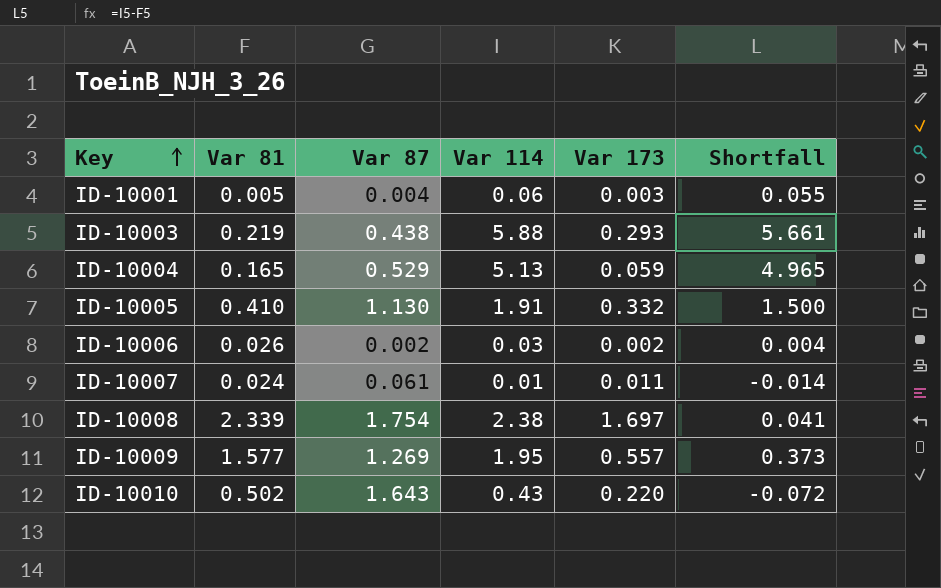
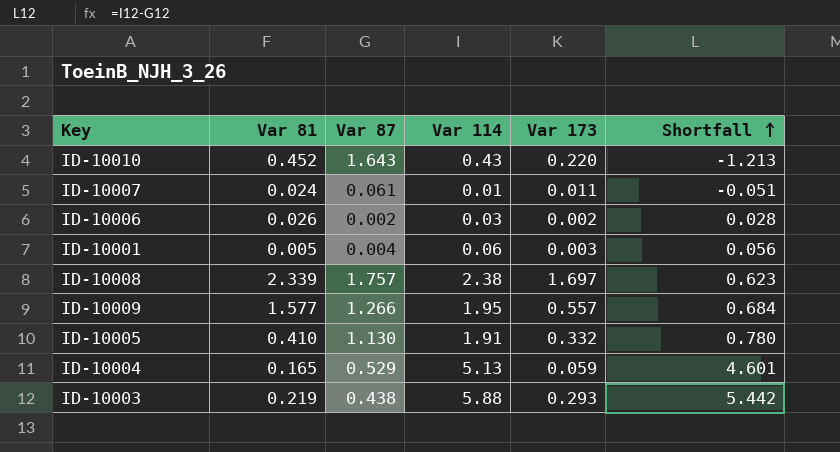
row order: Key ascending -> Shortfall ascending
column Shortfall | formula: [Var 114] - [Var 81] -> [Var 114] - [Var 87]
ID-10010 | Var 81: 0.502 -> 0.452
ID-10008 | Var 87: 1.754 -> 1.757
ID-10009 | Var 87: 1.269 -> 1.266

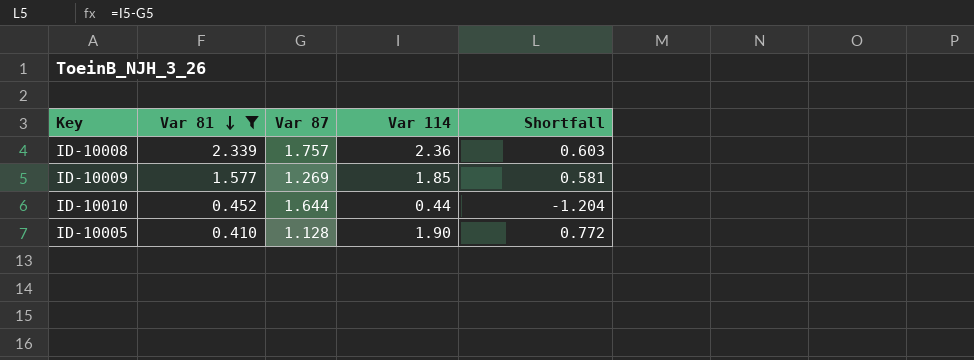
filter: none -> Var 81 >= 0.410
row order: Shortfall ascending -> Var 81 descending
column Var 173 | position: 5 -> none
ID-10008 | Var 114: 2.38 -> 2.36
ID-10008 | Shortfall: 0.623 -> 0.603
ID-10009 | Var 87: 1.266 -> 1.269
ID-10009 | Var 114: 1.95 -> 1.85
ID-10009 | Shortfall: 0.684 -> 0.581
ID-10010 | Var 87: 1.643 -> 1.644
ID-10010 | Var 114: 0.43 -> 0.44
ID-10010 | Shortfall: -1.213 -> -1.204
ID-10005 | Var 87: 1.130 -> 1.128
ID-10005 | Var 114: 1.91 -> 1.90
ID-10005 | Shortfall: 0.780 -> 0.772

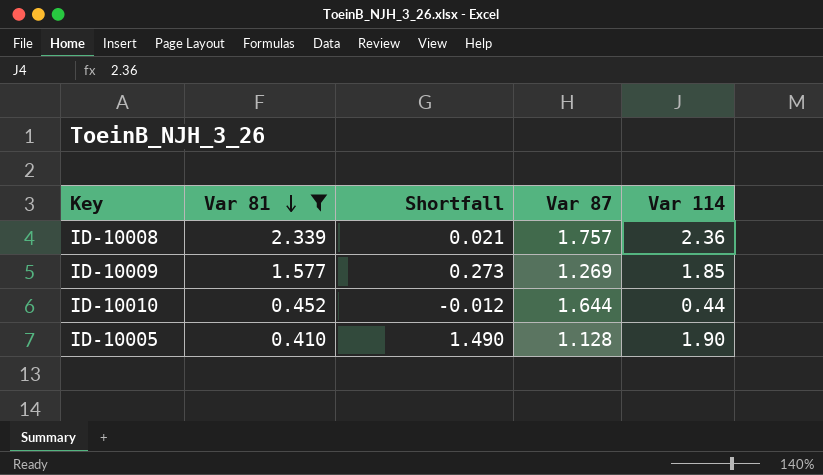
column Shortfall | formula: [Var 114] - [Var 87] -> [Var 114] - [Var 81]
column Shortfall | position: 5 -> 3

